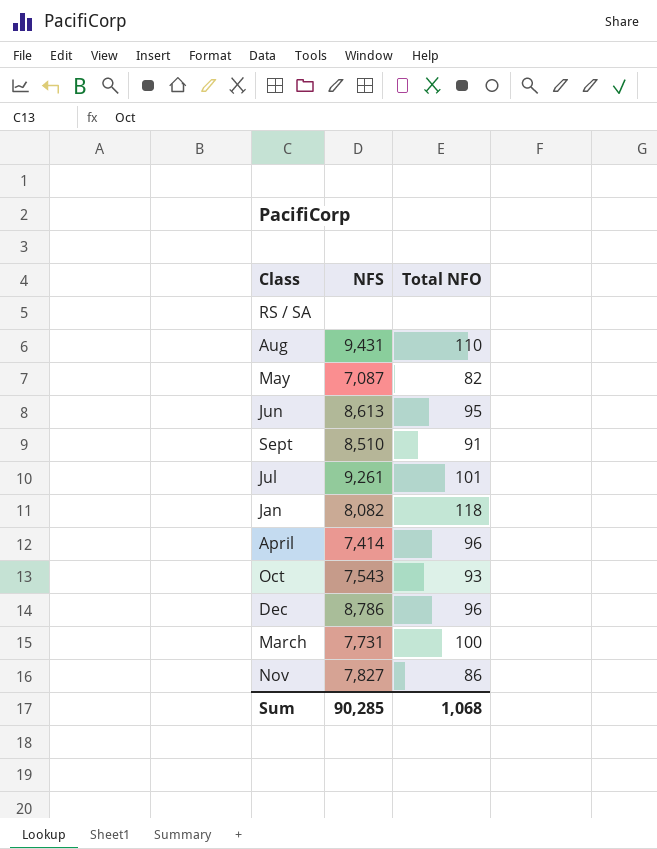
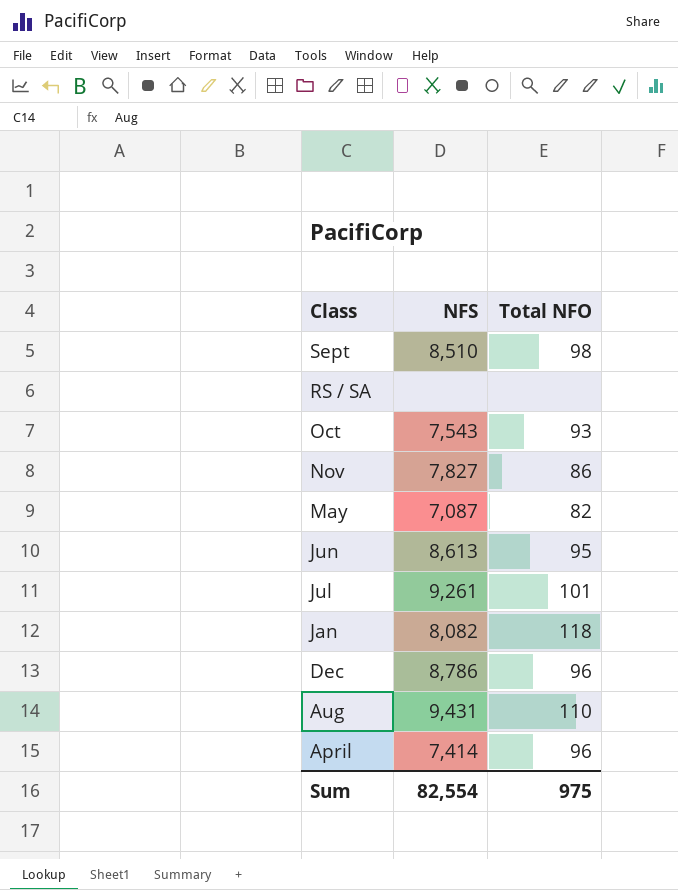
row order: none -> Class descending
row March: 7,731 | 100 -> none
Sept | Total NFO: 91 -> 98
Sum | NFS: 90,285 -> 82,554
Sum | Total NFO: 1,068 -> 975

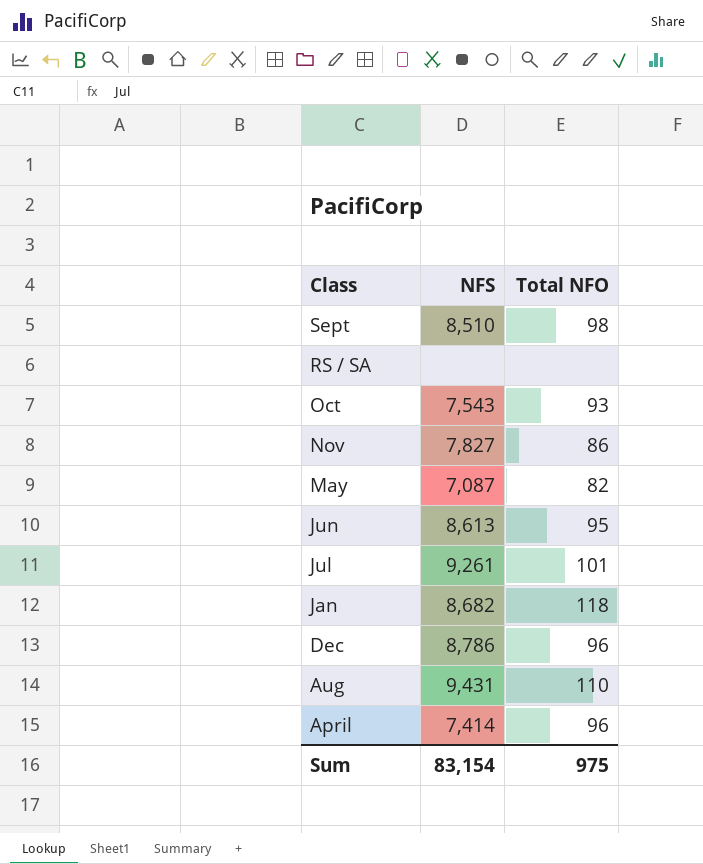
Jan | NFS: 8,082 -> 8,682
Sum | NFS: 82,554 -> 83,154

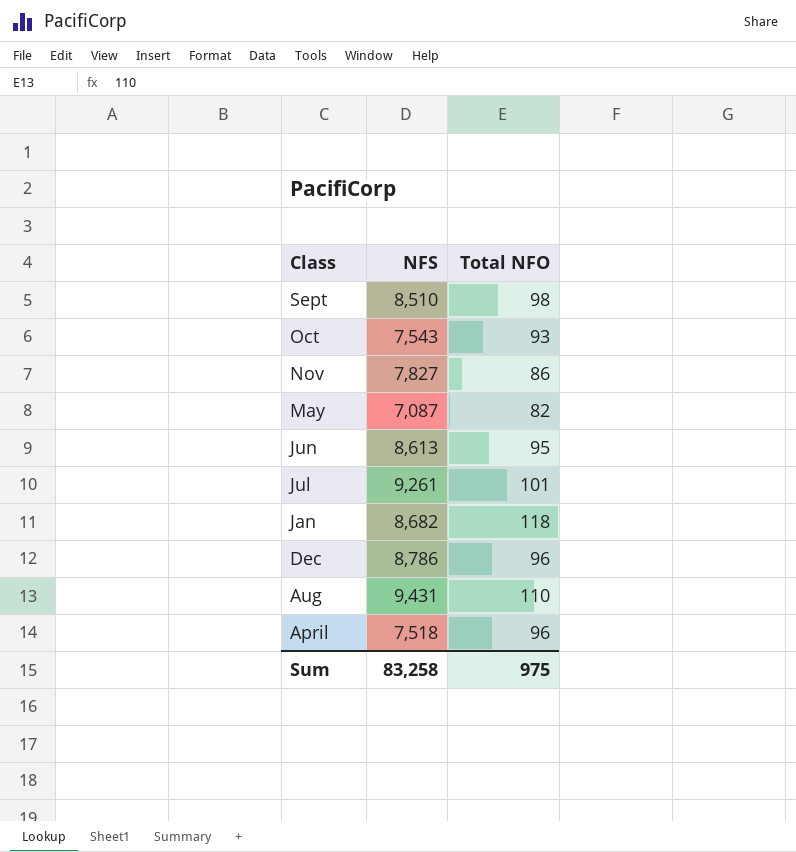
row RS / SA: none | none -> none
April | NFS: 7,414 -> 7,518
Sum | NFS: 83,154 -> 83,258

